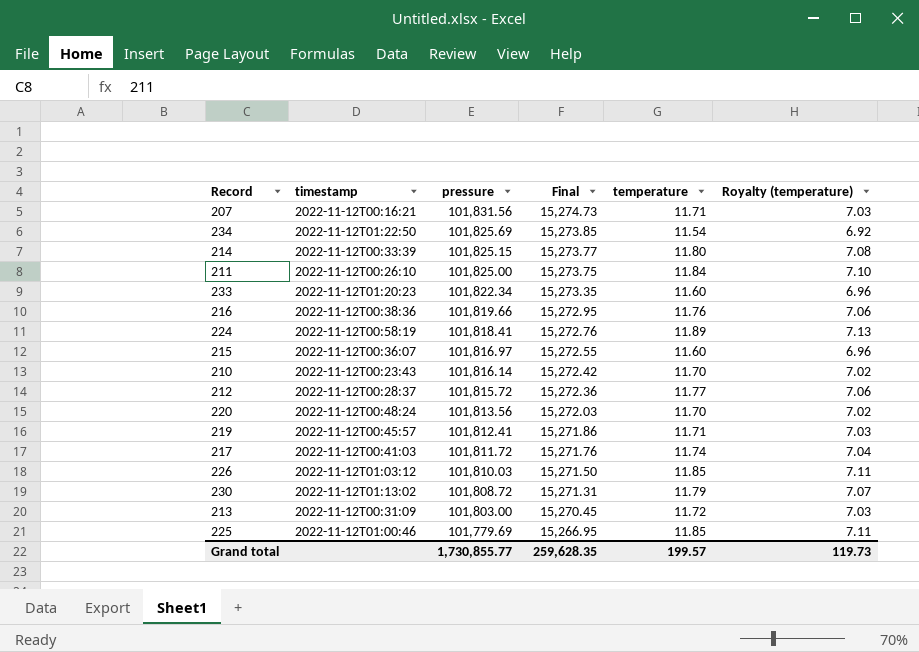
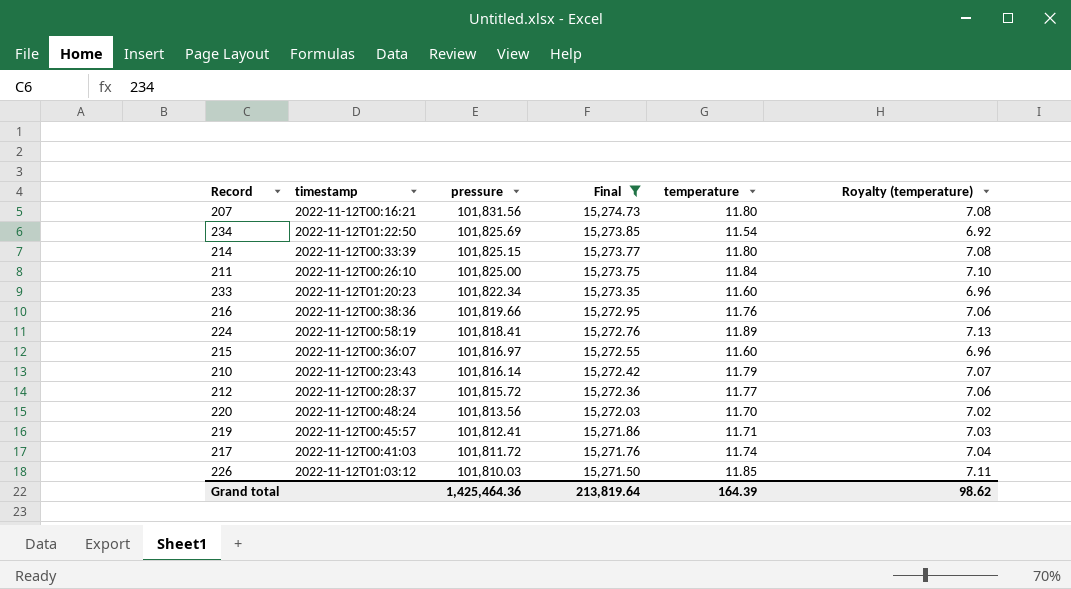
filter: none -> Final >= 15,271.50
207 | temperature: 11.71 -> 11.80
207 | Royalty (temperature): 7.03 -> 7.08
210 | temperature: 11.70 -> 11.79
210 | Royalty (temperature): 7.02 -> 7.07
Grand total | pressure: 1,730,855.77 -> 1,425,464.36
Grand total | Final: 259,628.35 -> 213,819.64
Grand total | temperature: 199.57 -> 164.39
Grand total | Royalty (temperature): 119.73 -> 98.62

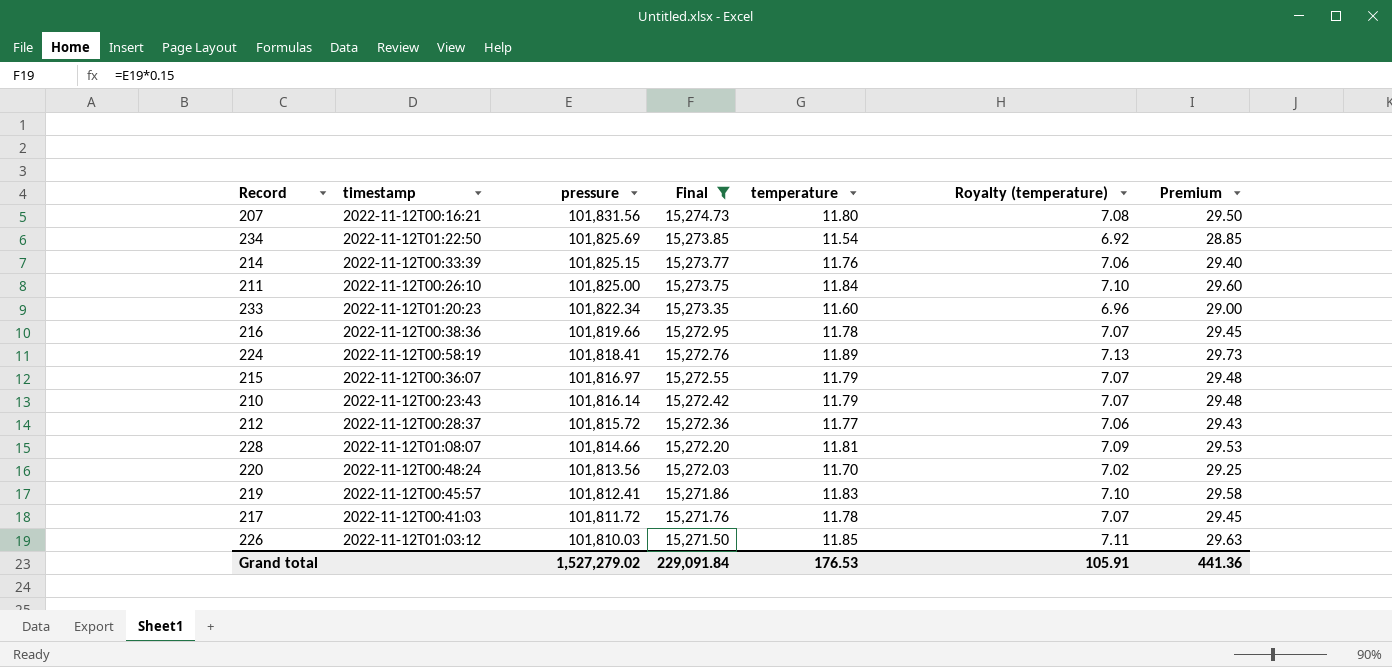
column Premium | formula: none -> [temperature] * 2.5
214 | temperature: 11.80 -> 11.76
214 | Royalty (temperature): 7.08 -> 7.06
216 | temperature: 11.76 -> 11.78
216 | Royalty (temperature): 7.06 -> 7.07
215 | temperature: 11.60 -> 11.79
215 | Royalty (temperature): 6.96 -> 7.07
row 228: none -> 2022-11-12T01:08:07 | 101,814.66 | 15,272.20 | 11.81 | 7.09 | 29.53
219 | temperature: 11.71 -> 11.83
219 | Royalty (temperature): 7.03 -> 7.10
217 | temperature: 11.74 -> 11.78
217 | Royalty (temperature): 7.04 -> 7.07
Grand total | pressure: 1,425,464.36 -> 1,527,279.02
Grand total | Final: 213,819.64 -> 229,091.84
Grand total | temperature: 164.39 -> 176.53
Grand total | Royalty (temperature): 98.62 -> 105.91

